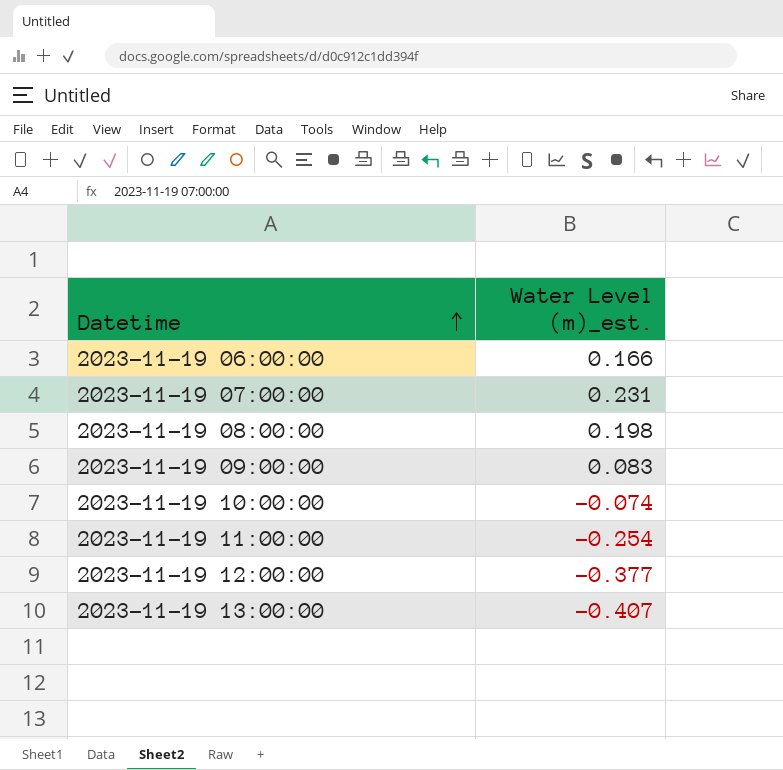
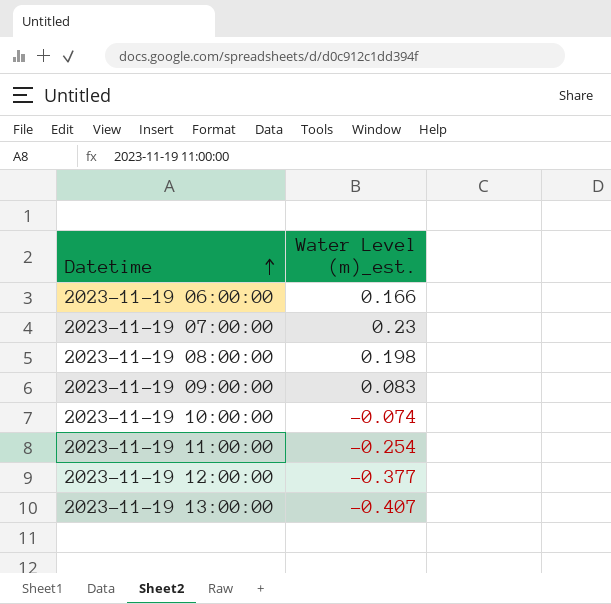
2023-11-19 07:00:00 | Water Level (m)_est.: 0.231 -> 0.23

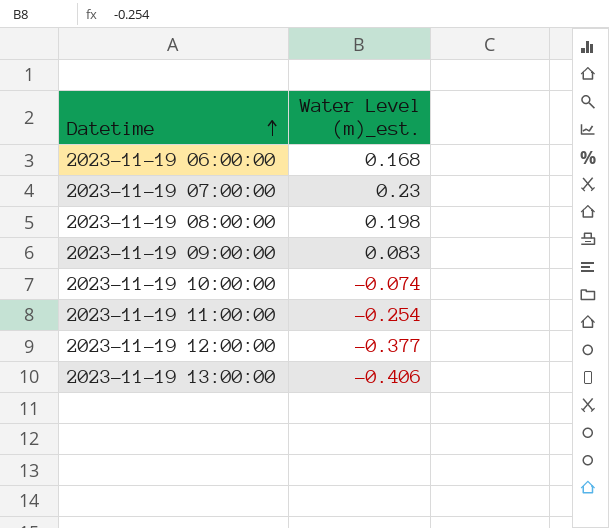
2023-11-19 06:00:00 | Water Level (m)_est.: 0.166 -> 0.168
2023-11-19 13:00:00 | Water Level (m)_est.: -0.407 -> -0.406

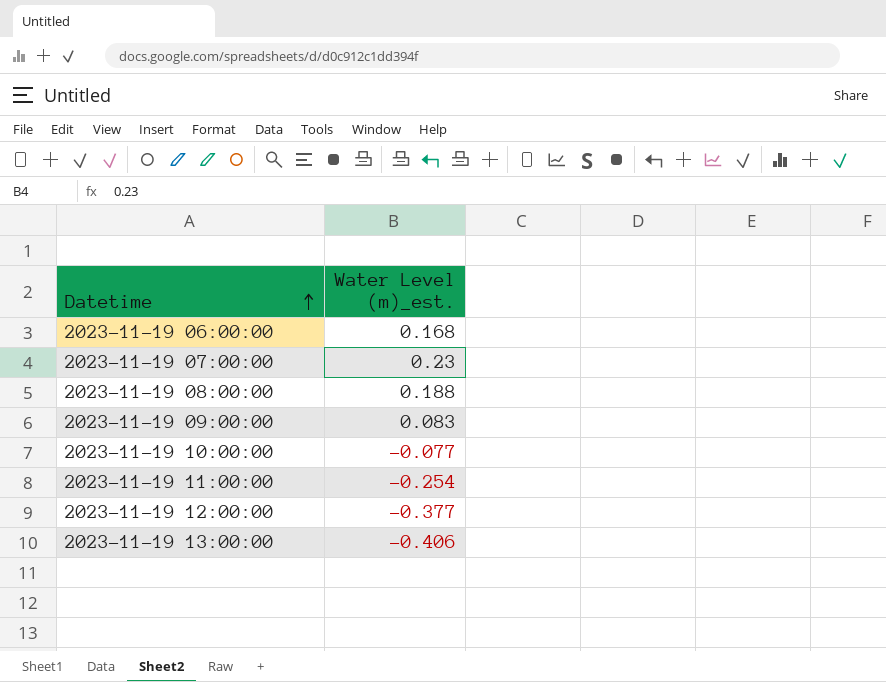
2023-11-19 08:00:00 | Water Level (m)_est.: 0.198 -> 0.188
2023-11-19 10:00:00 | Water Level (m)_est.: -0.074 -> -0.077

